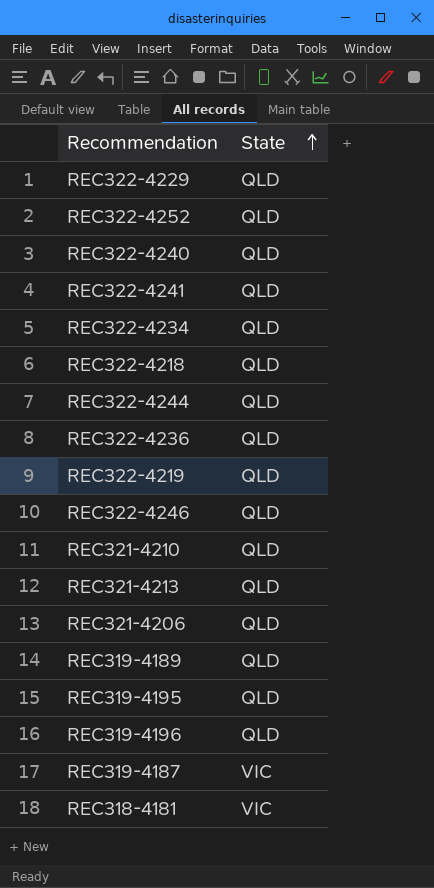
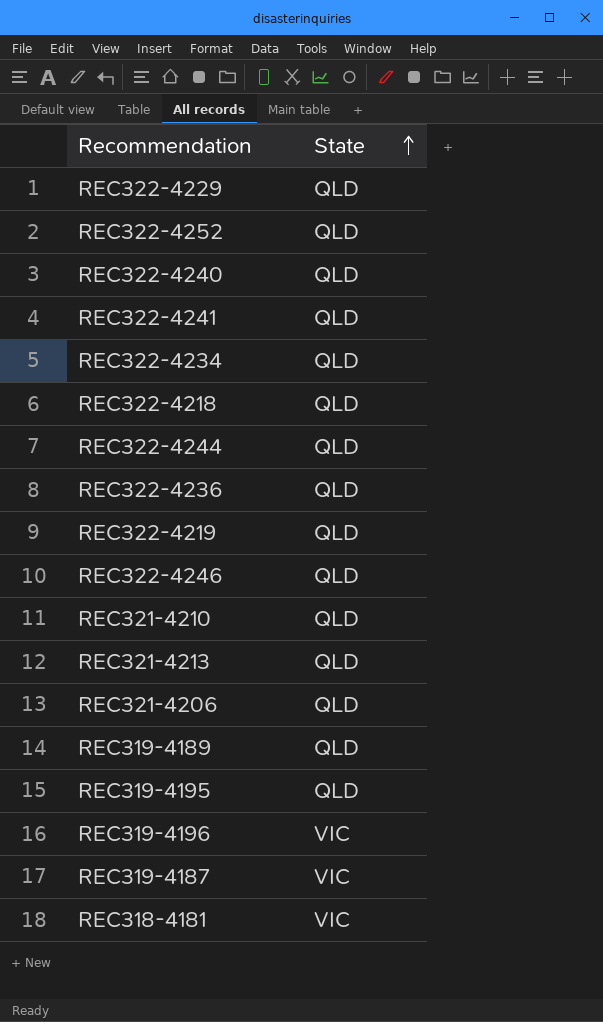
REC319-4196 | State: QLD -> VIC

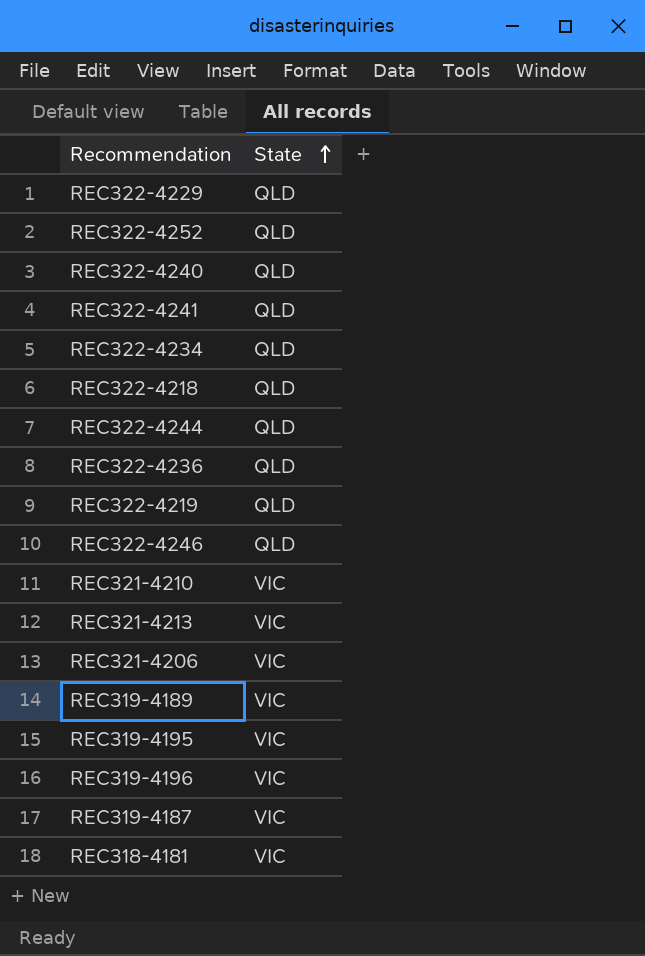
REC321-4210 | State: QLD -> VIC
REC321-4213 | State: QLD -> VIC
REC321-4206 | State: QLD -> VIC
REC319-4189 | State: QLD -> VIC
REC319-4195 | State: QLD -> VIC

